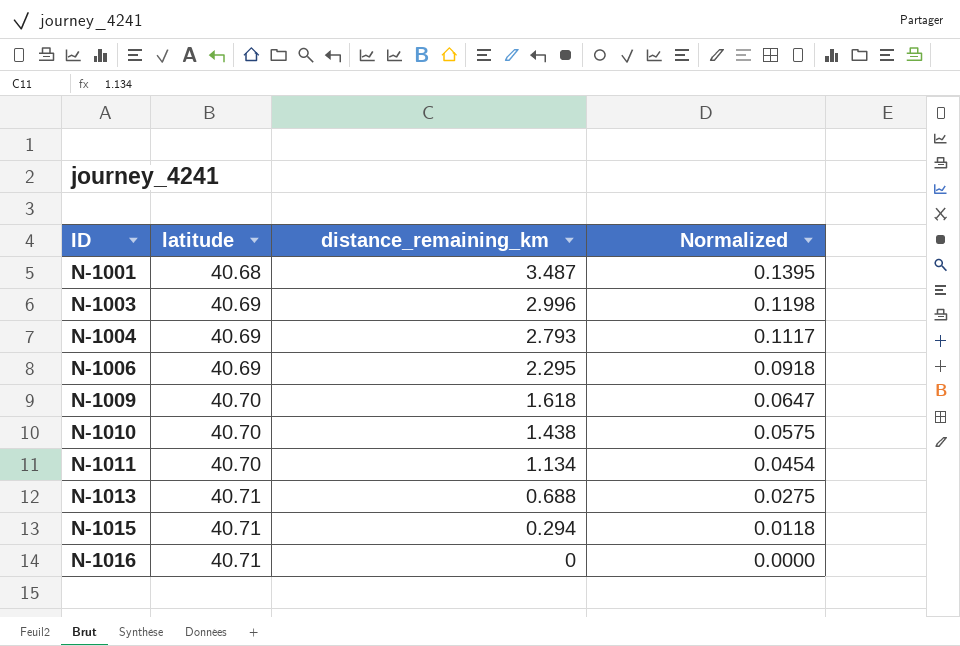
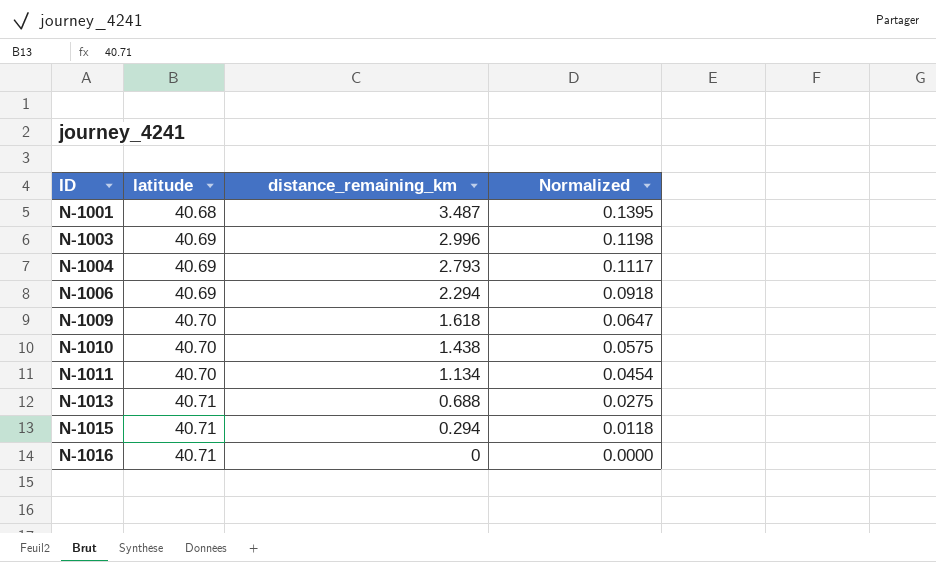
N-1006 | distance_remaining_km: 2.295 -> 2.294

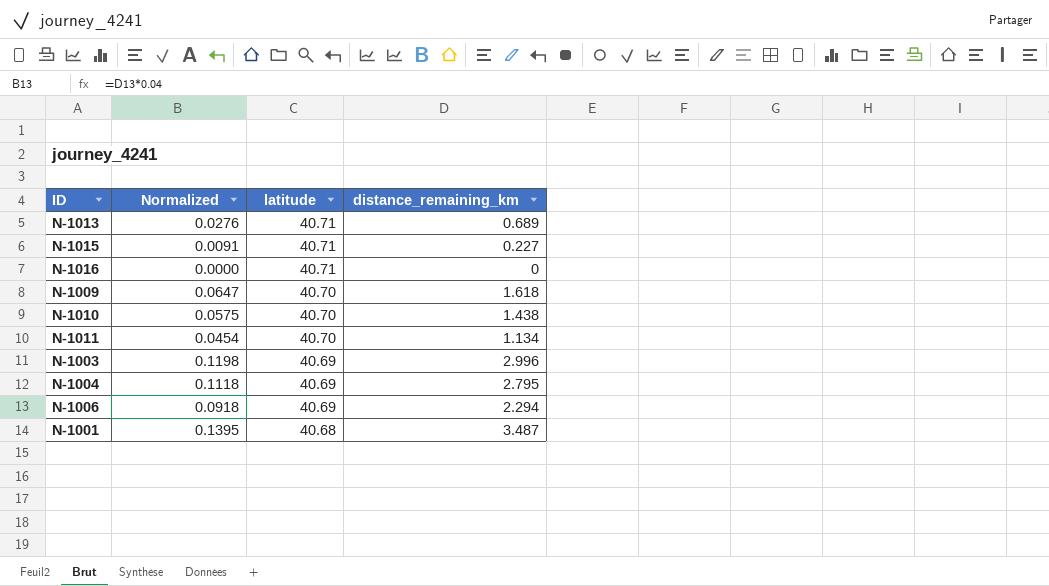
row order: ID ascending -> latitude descending
column Normalized | position: 4 -> 2
N-1013 | Normalized: 0.0275 -> 0.0276
N-1013 | distance_remaining_km: 0.688 -> 0.689
N-1015 | Normalized: 0.0118 -> 0.0091
N-1015 | distance_remaining_km: 0.294 -> 0.227
N-1004 | Normalized: 0.1117 -> 0.1118
N-1004 | distance_remaining_km: 2.793 -> 2.795

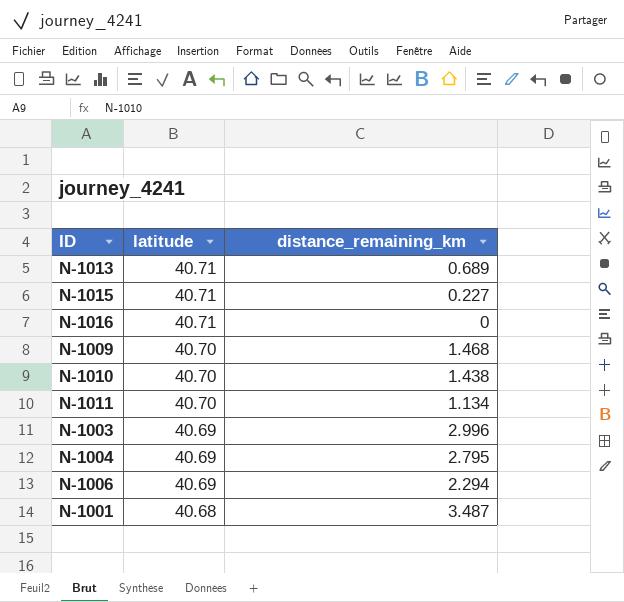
column Normalized | formula: [distance_remaining_km] * 0.04 -> none
N-1009 | distance_remaining_km: 1.618 -> 1.468

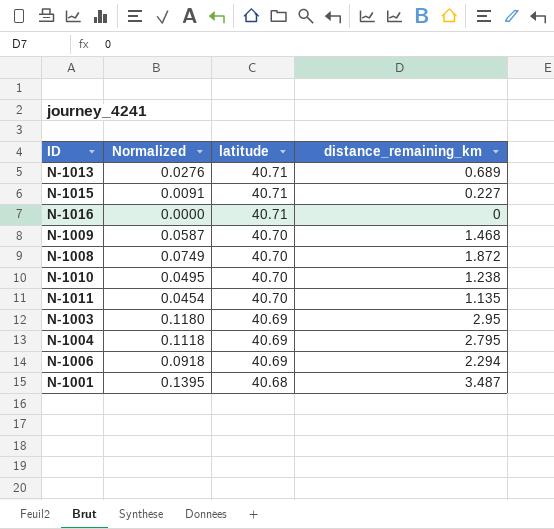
column Normalized | formula: none -> [distance_remaining_km] * 0.04
row N-1008: none -> 0.0749 | 40.70 | 1.872
N-1010 | distance_remaining_km: 1.438 -> 1.238
N-1011 | distance_remaining_km: 1.134 -> 1.135
N-1003 | distance_remaining_km: 2.996 -> 2.95

